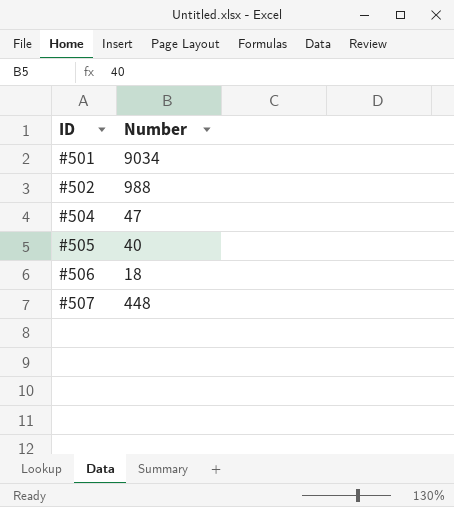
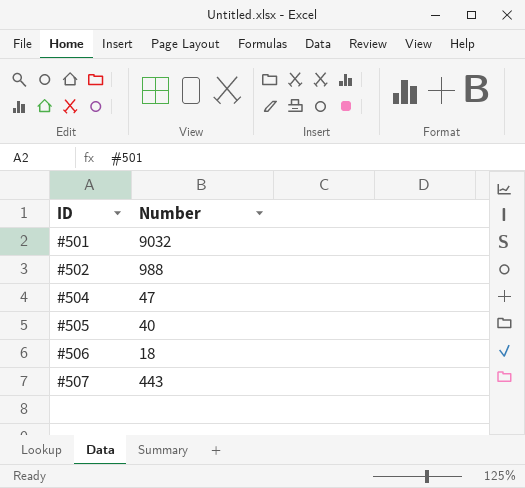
#501 | Number: 9034 -> 9032
#507 | Number: 448 -> 443

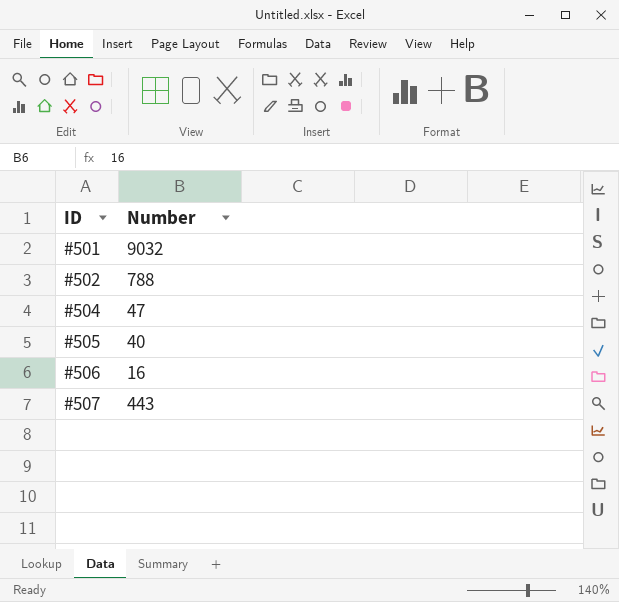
#502 | Number: 988 -> 788
#506 | Number: 18 -> 16

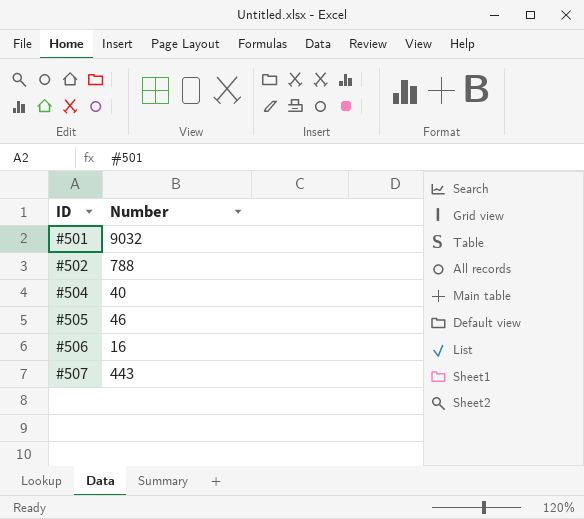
#504 | Number: 47 -> 40
#505 | Number: 40 -> 46

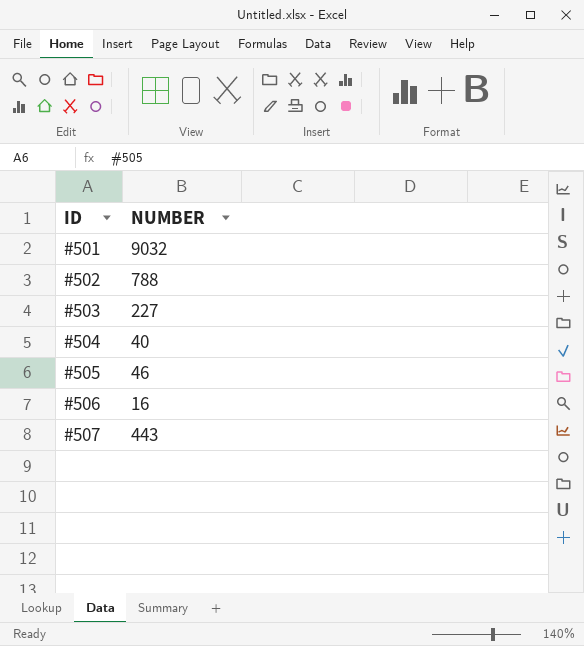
column name: Number -> NUMBER
row #503: none -> 227

